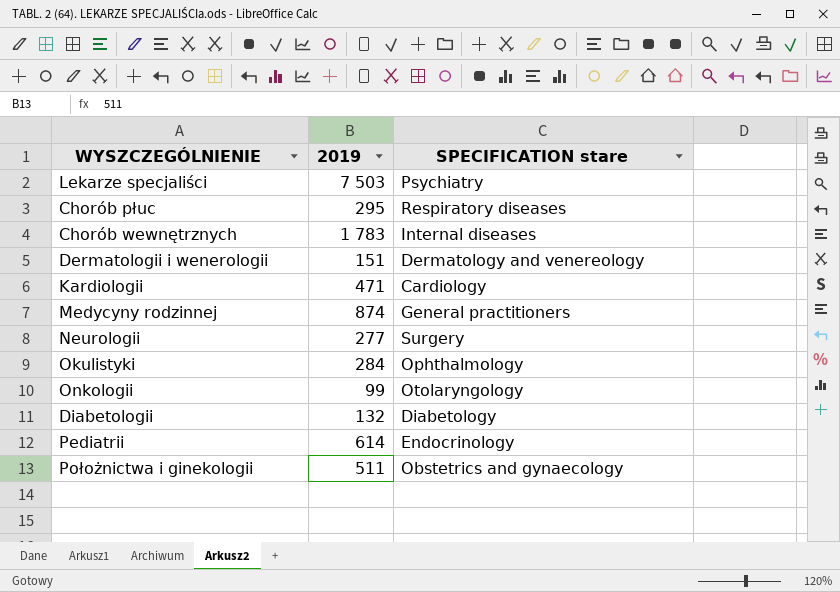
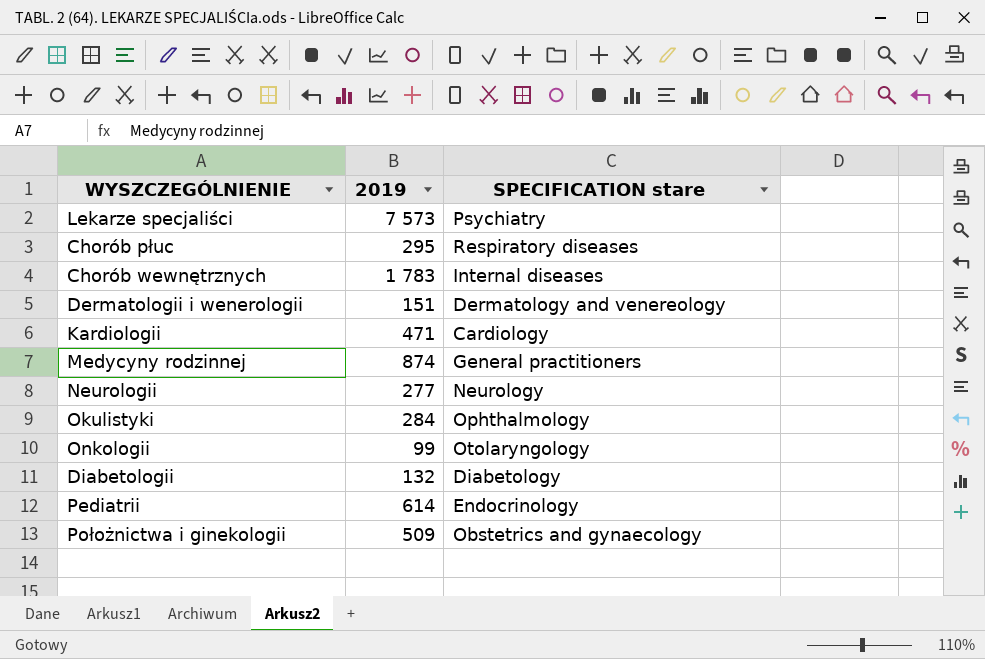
Lekarze specjaliści | 2019: 7 503 -> 7 573
Neurologii | SPECIFICATION stare: Surgery -> Neurology
Położnictwa i ginekologii | 2019: 511 -> 509

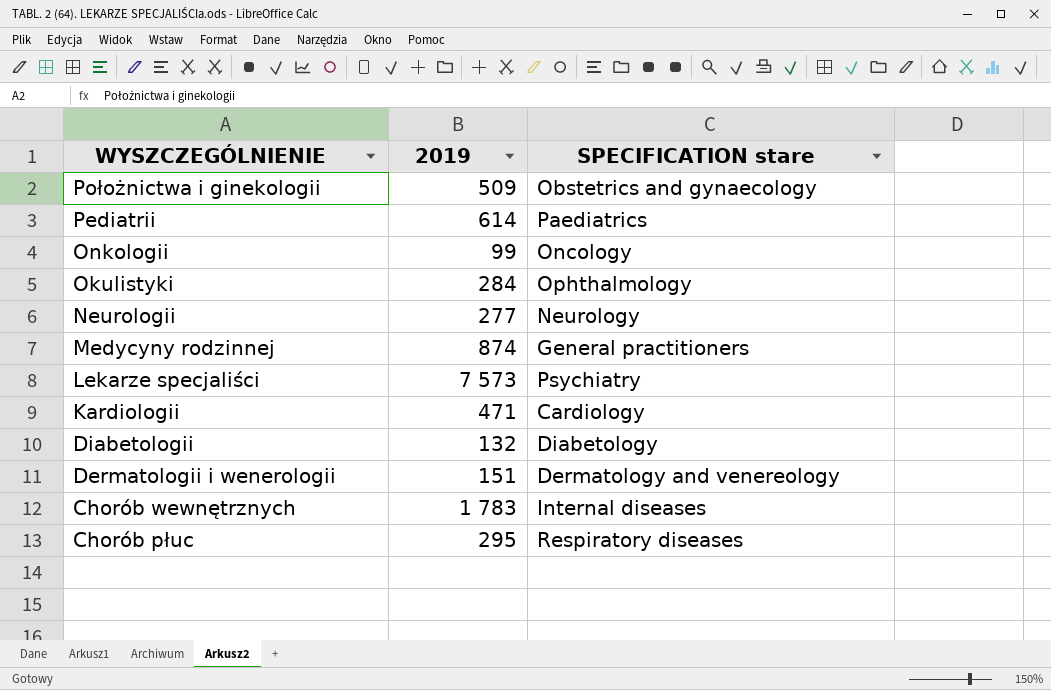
row order: none -> WYSZCZEGÓLNIENIE descending
Pediatrii | SPECIFICATION stare: Endocrinology -> Paediatrics
Onkologii | SPECIFICATION stare: Otolaryngology -> Oncology

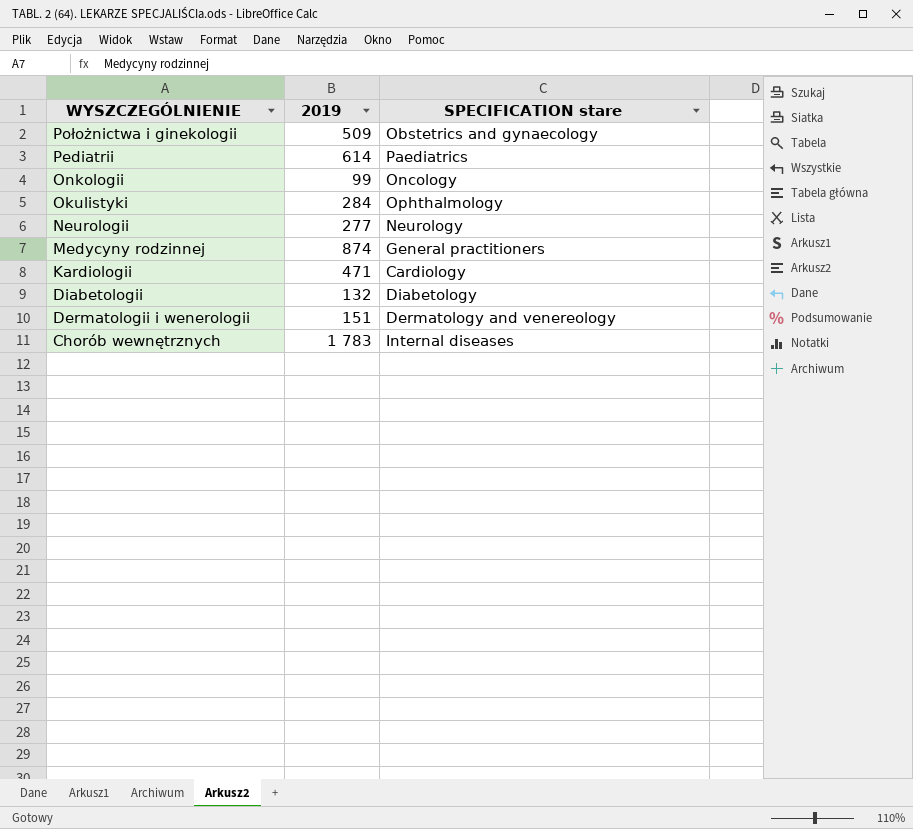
row Lekarze specjaliści: 7 573 | Psychiatry -> none
row Chorób płuc: 295 | Respiratory diseases -> none

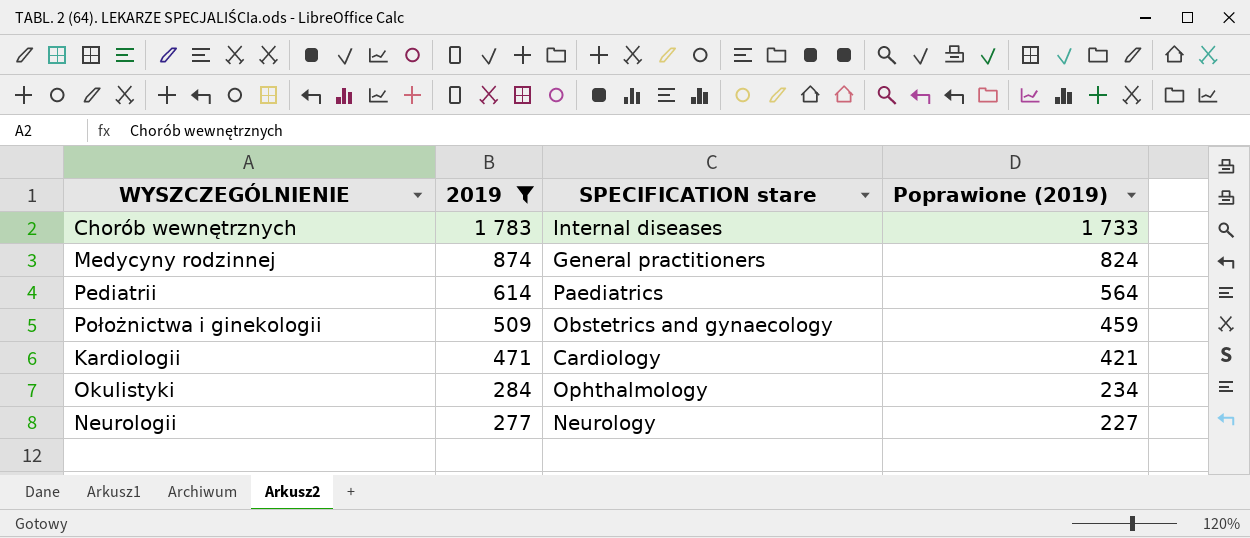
filter: none -> 2019 >= 277
row order: WYSZCZEGÓLNIENIE descending -> 2019 descending
column Poprawione (2019) | formula: none -> [2019] - 50

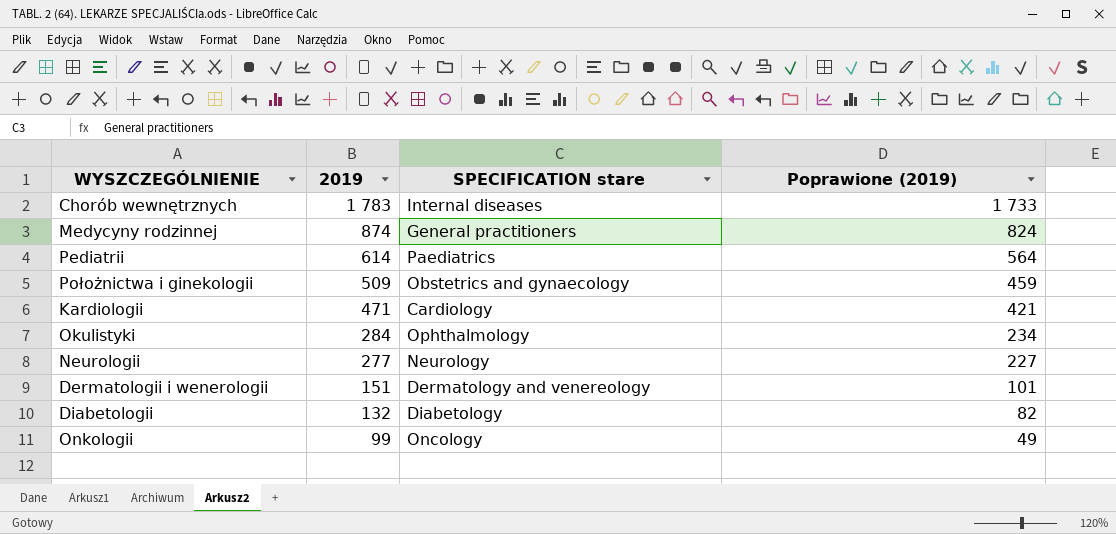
filter: 2019 >= 277 -> none

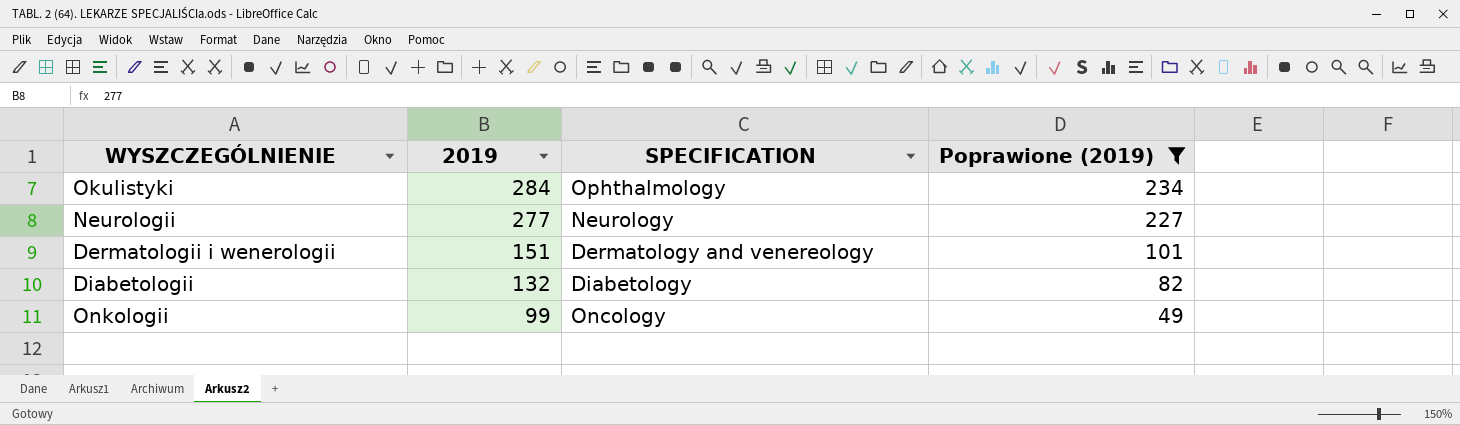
filter: none -> Poprawione (2019) <= 234
column name: SPECIFICATION stare -> SPECIFICATION

